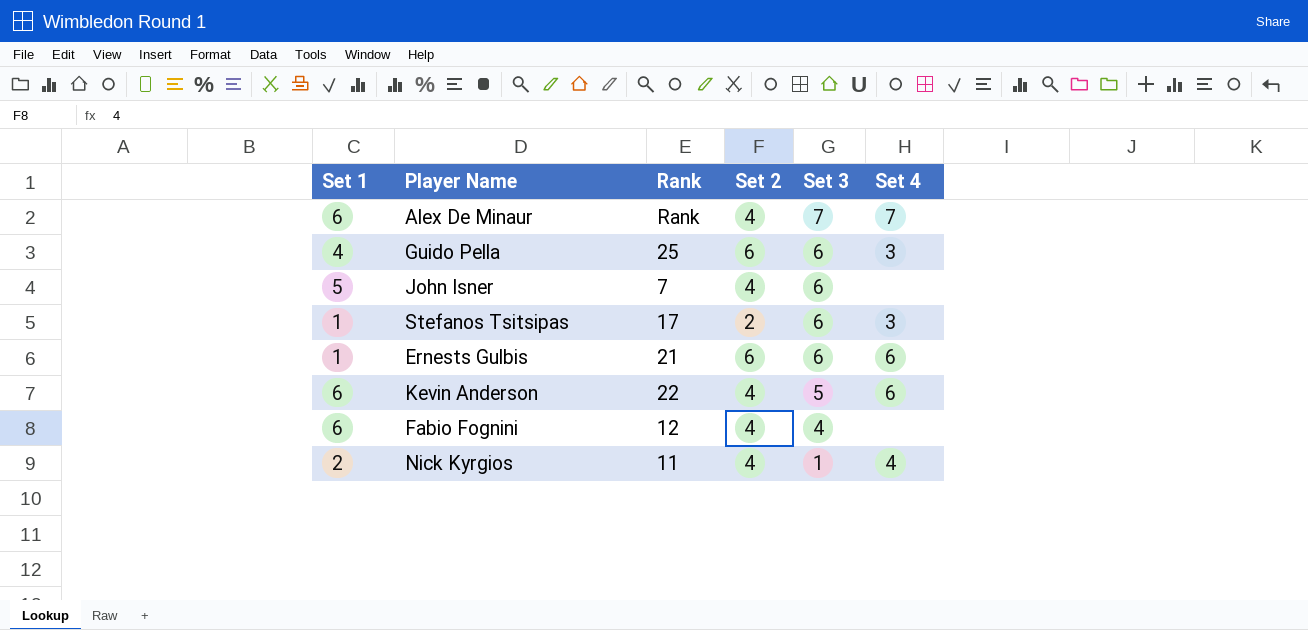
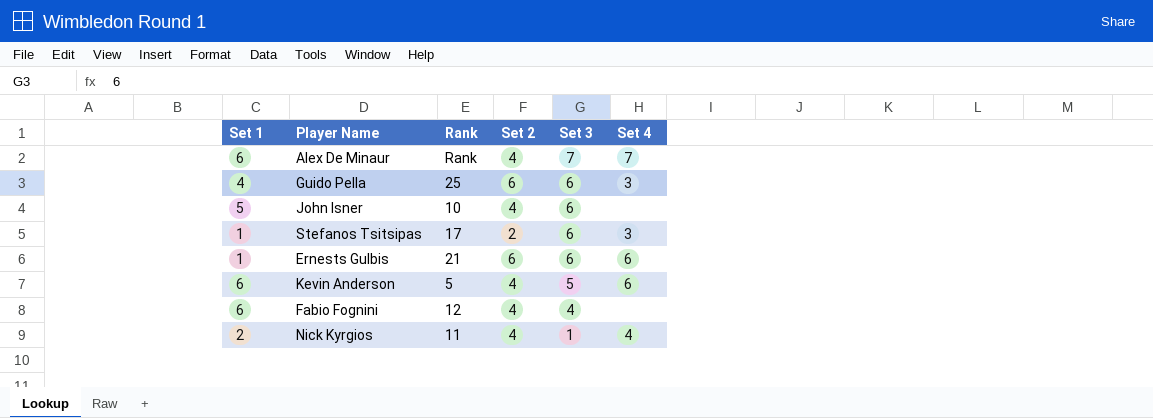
John Isner | Rank: 7 -> 10
Kevin Anderson | Rank: 22 -> 5

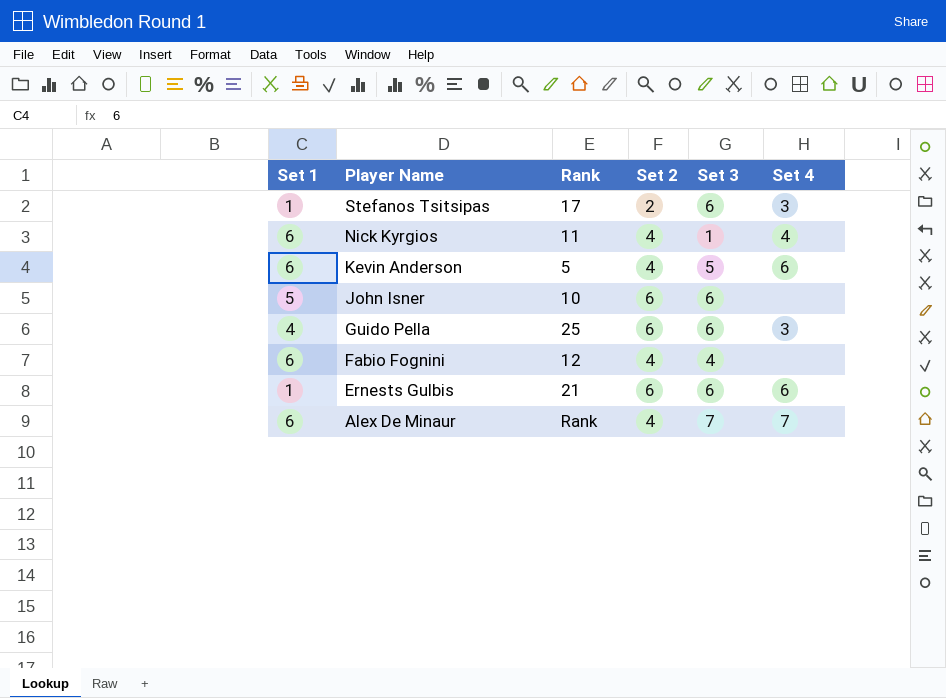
row order: Set 3 descending -> Player Name descending
Nick Kyrgios | Set 1: 2 -> 6
John Isner | Set 2: 4 -> 6

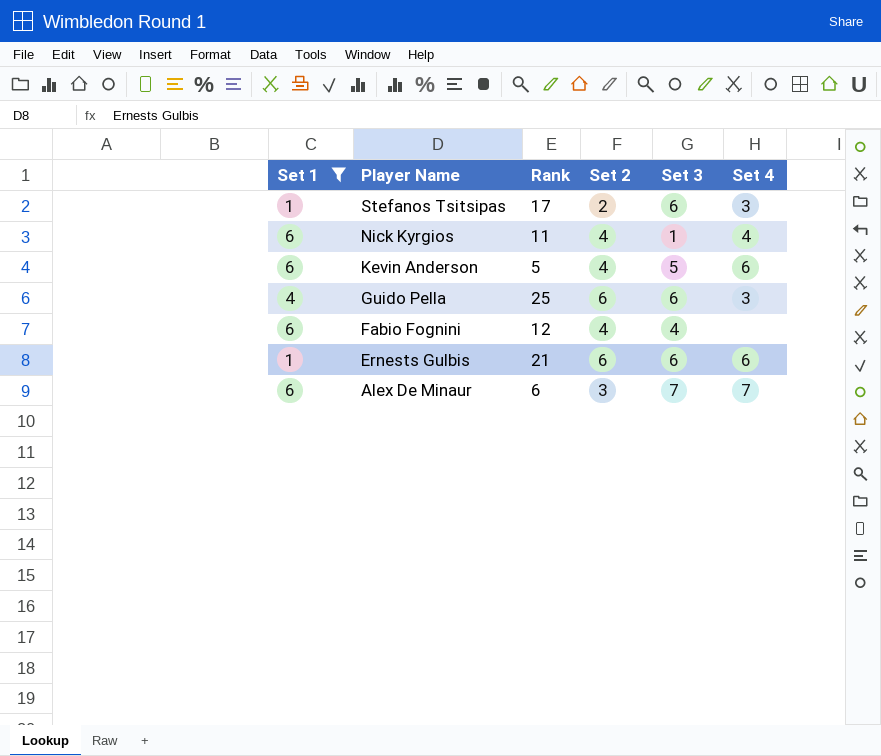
filter: none -> Set 1 != 5
Alex De Minaur | Rank: Rank -> 6
Alex De Minaur | Set 2: 4 -> 3

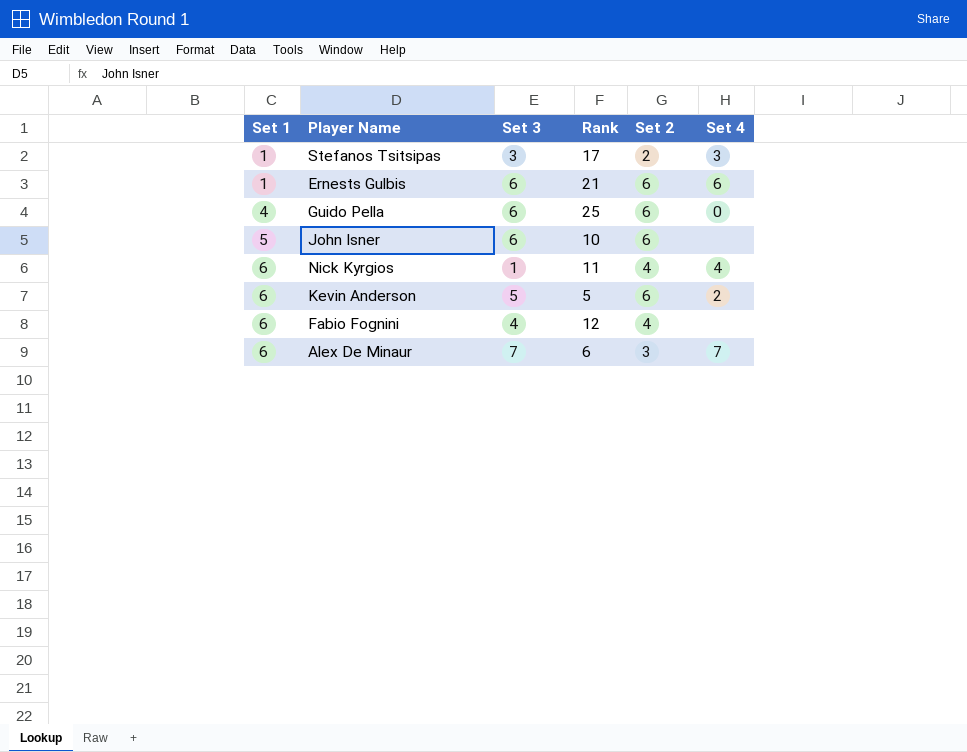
filter: Set 1 != 5 -> none
row order: Player Name descending -> Set 1 ascending
column Set 3 | position: 5 -> 3
Stefanos Tsitsipas | Set 3: 6 -> 3
Guido Pella | Set 4: 3 -> 0
Kevin Anderson | Set 2: 4 -> 6
Kevin Anderson | Set 4: 6 -> 2

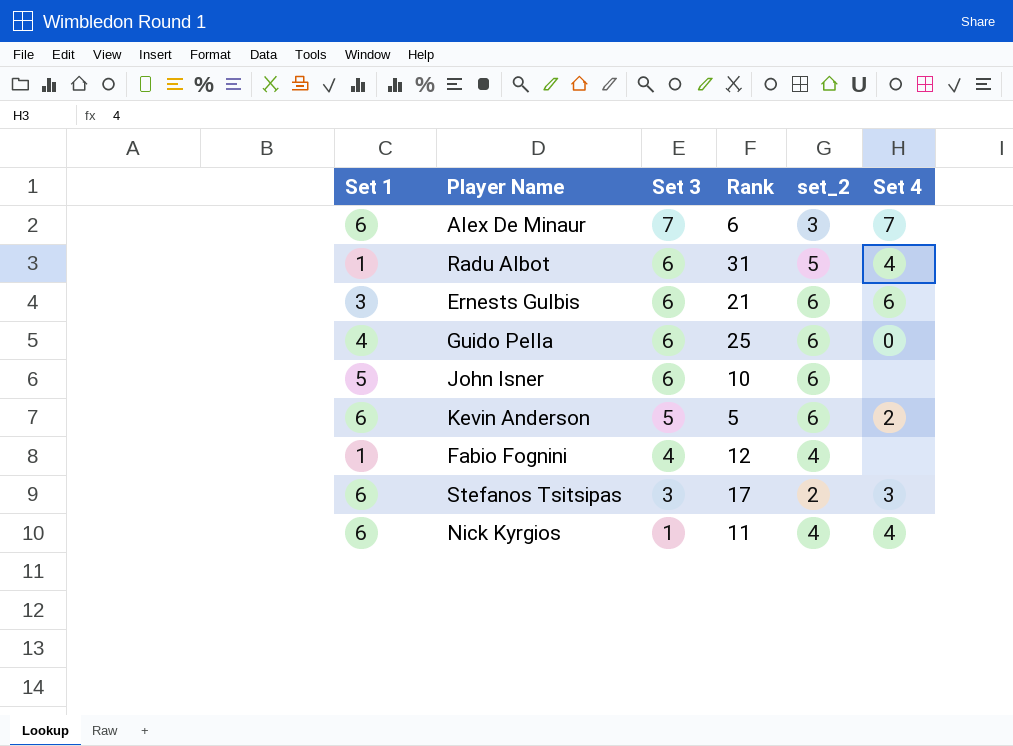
row order: Set 1 ascending -> Set 3 descending
column name: Set 2 -> set_2
row Radu Albot: none -> 1 | 6 | 31 | 5 | 4
Ernests Gulbis | Set 1: 1 -> 3
Fabio Fognini | Set 1: 6 -> 1
Stefanos Tsitsipas | Set 1: 1 -> 6

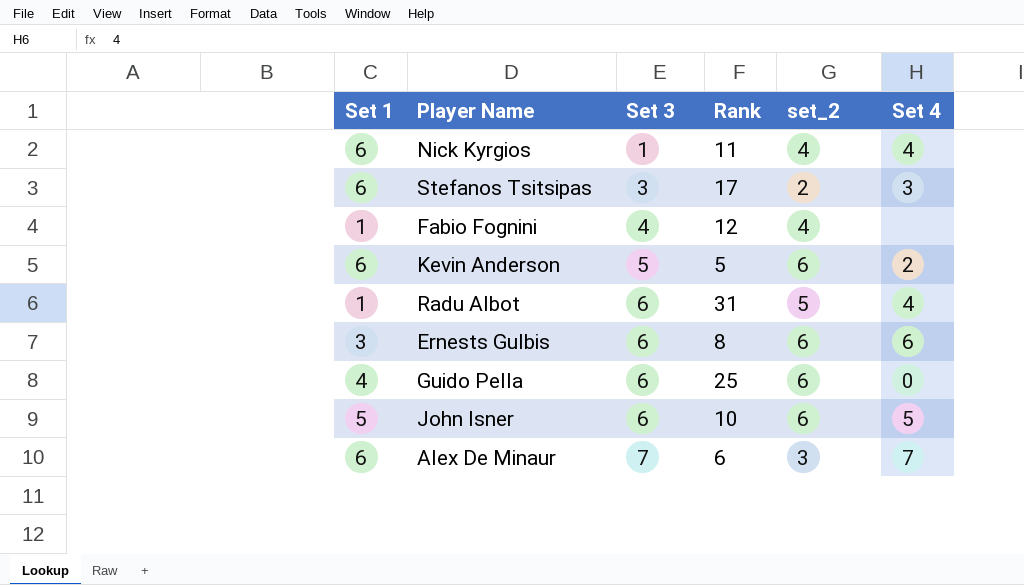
row order: Set 3 descending -> Set 3 ascending
Ernests Gulbis | Rank: 21 -> 8
John Isner | Set 4: none -> 5

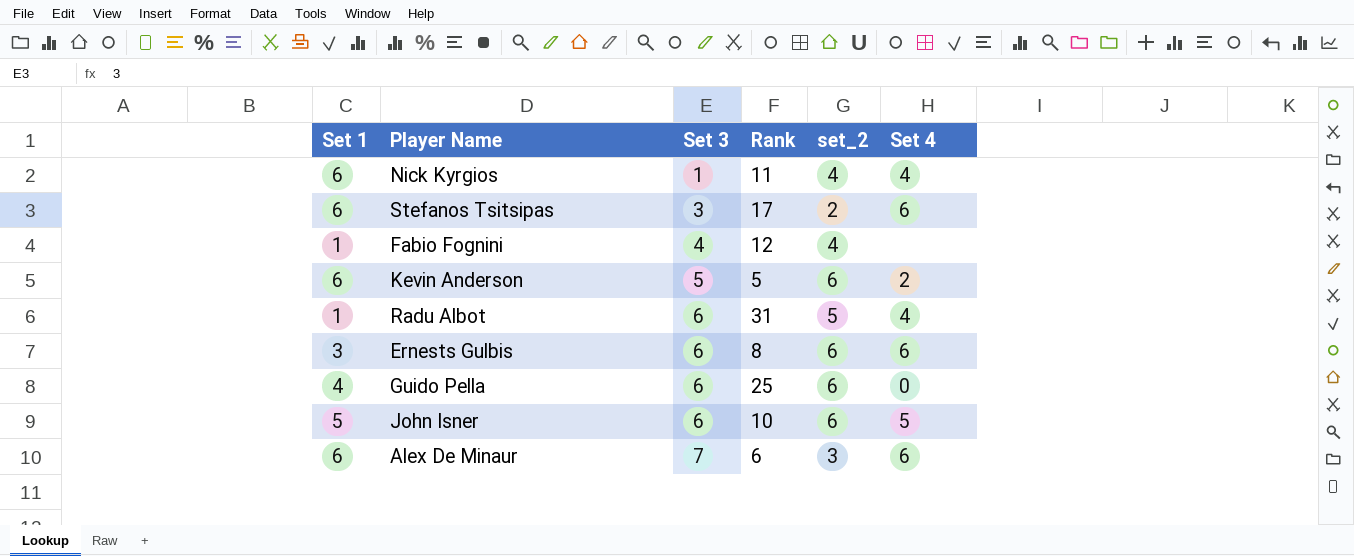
Stefanos Tsitsipas | Set 4: 3 -> 6
Alex De Minaur | Set 4: 7 -> 6

